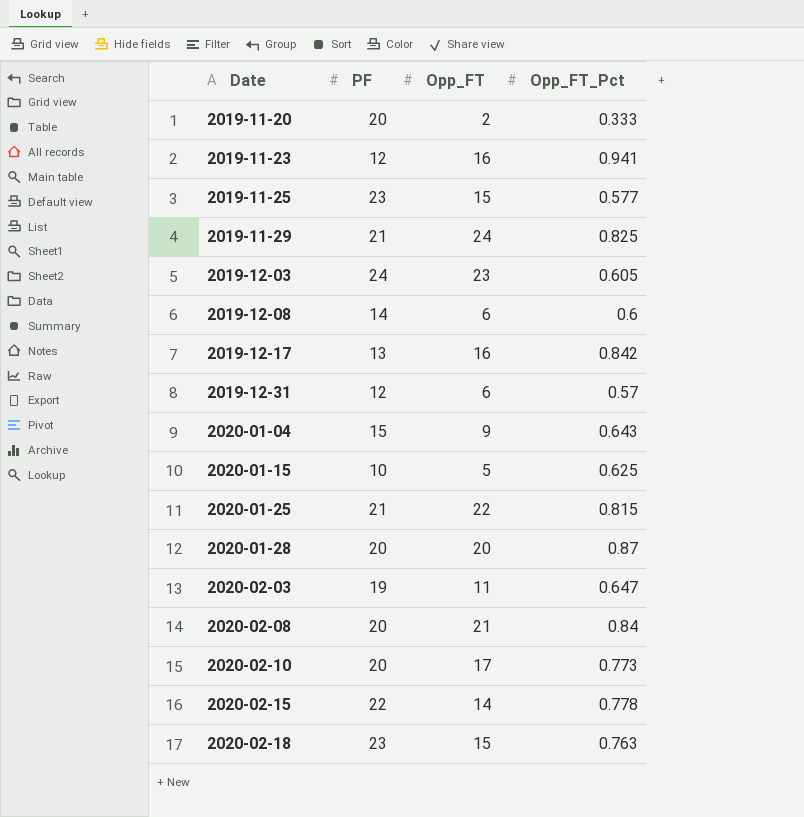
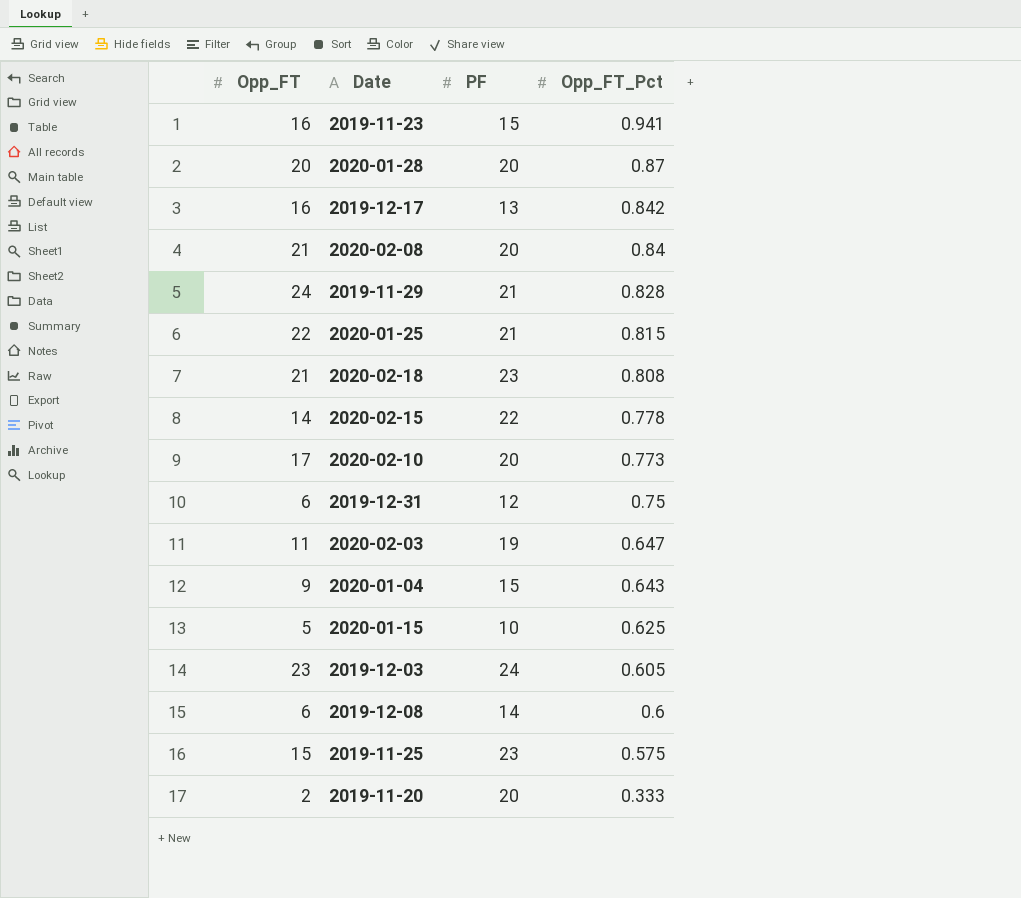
row order: Date ascending -> Opp_FT_Pct descending
column Opp_FT | position: 3 -> 1
2019-11-23 | PF: 12 -> 15
2019-11-29 | Opp_FT_Pct: 0.825 -> 0.828
2020-02-18 | Opp_FT: 15 -> 21
2020-02-18 | Opp_FT_Pct: 0.763 -> 0.808
2019-12-31 | Opp_FT_Pct: 0.57 -> 0.75
2019-11-25 | Opp_FT_Pct: 0.577 -> 0.575

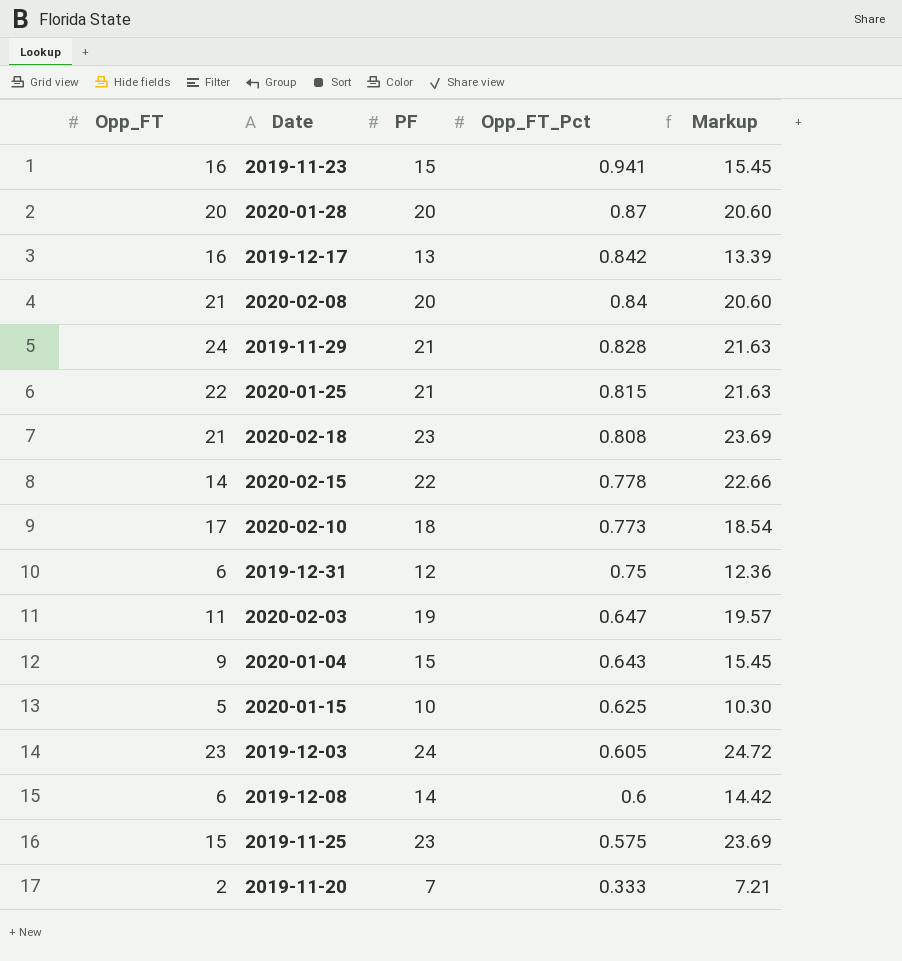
column Markup | formula: none -> [PF] * 1.03
2020-02-10 | PF: 20 -> 18
2019-11-20 | PF: 20 -> 7

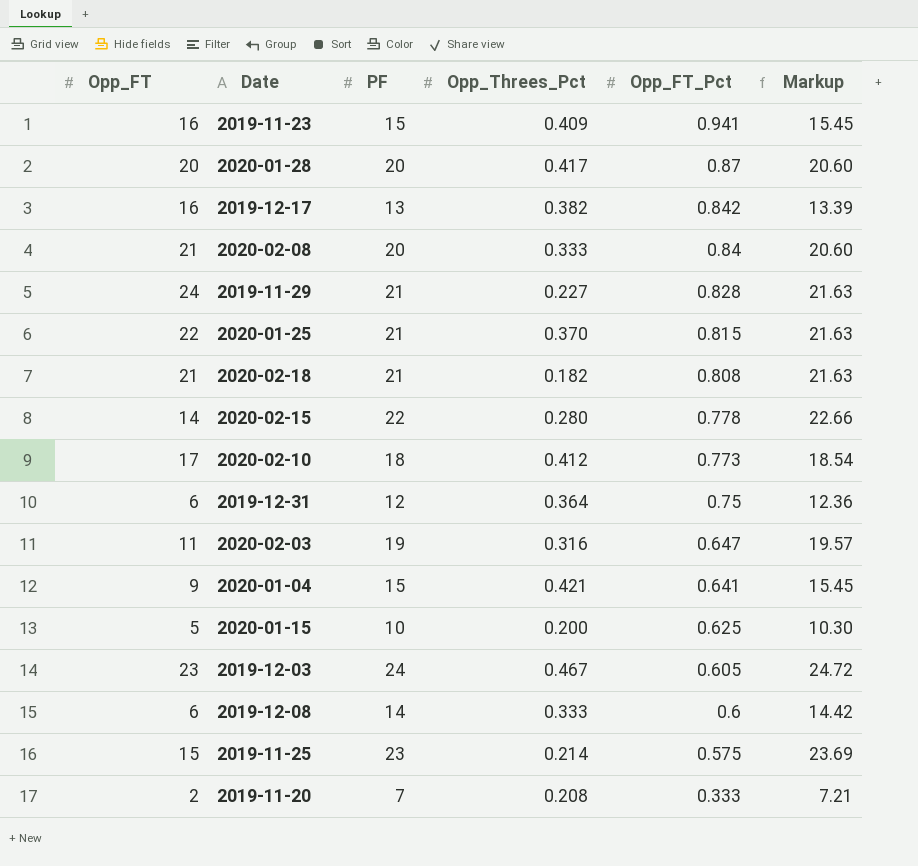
column Opp_Threes_Pct | position: none -> 4
2020-02-18 | PF: 23 -> 21
2020-02-18 | Markup: 23.69 -> 21.63
2020-01-04 | Opp_FT_Pct: 0.643 -> 0.641

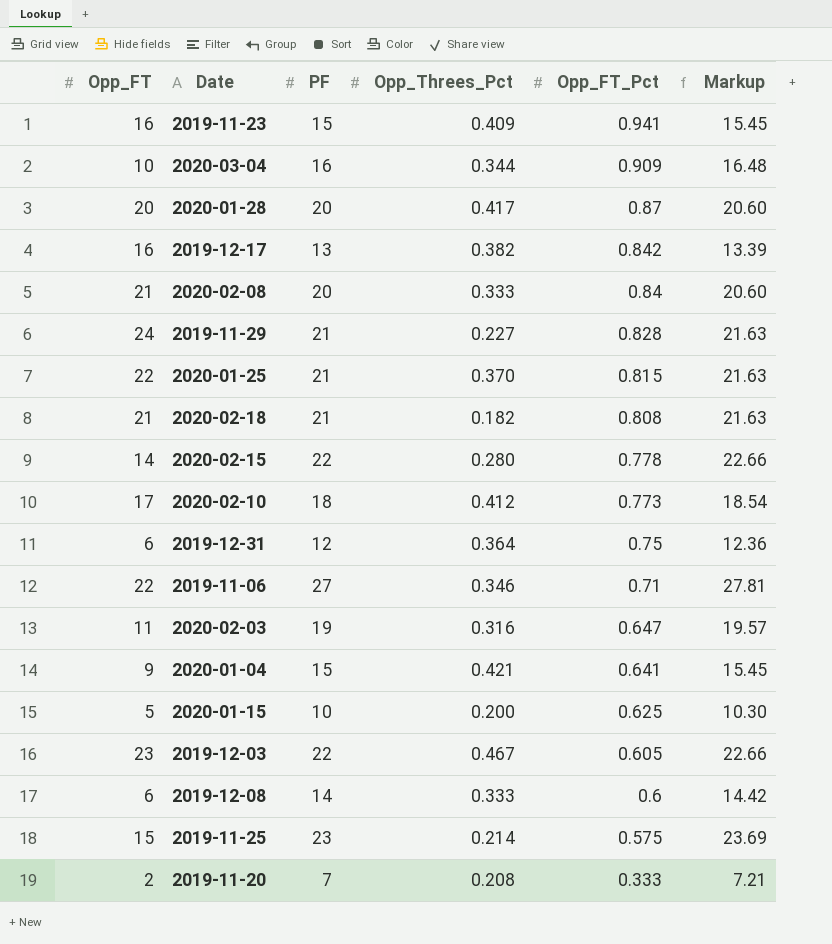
row 2020-03-04: none -> 10 | 16 | 0.344 | 0.909 | 16.48
row 2019-11-06: none -> 22 | 27 | 0.346 | 0.71 | 27.81
2019-12-03 | PF: 24 -> 22
2019-12-03 | Markup: 24.72 -> 22.66

